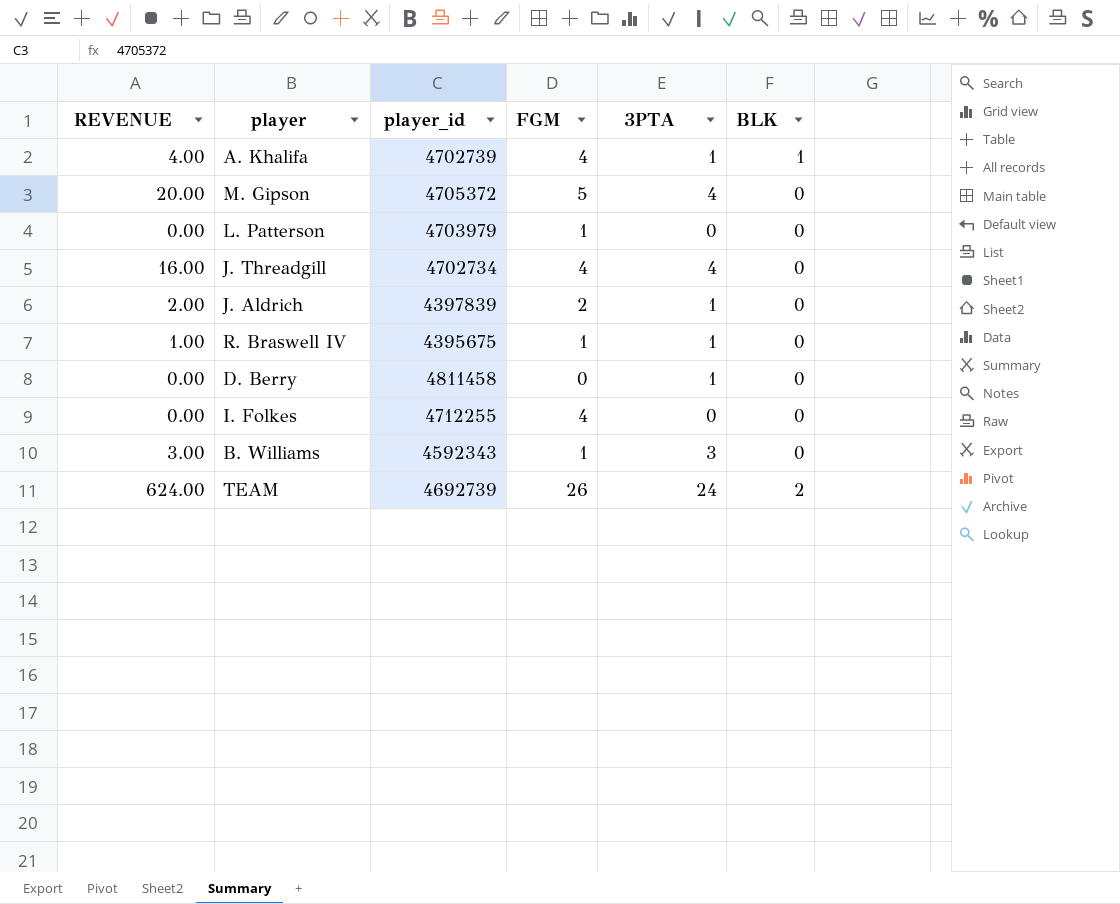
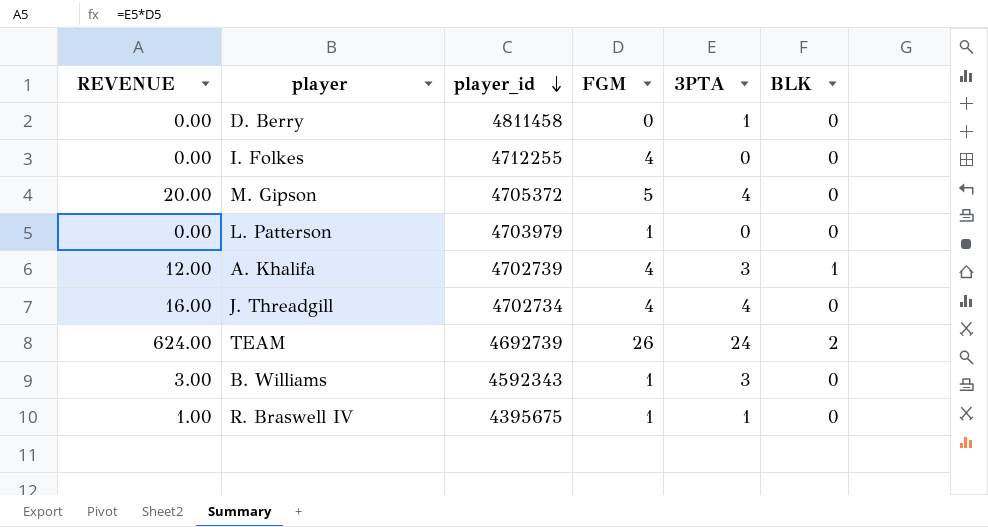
row order: none -> player_id descending
row J. Aldrich: 2.00 | 4397839 | 2 | 1 | 0 -> none
A. Khalifa | REVENUE: 4.00 -> 12.00
A. Khalifa | 3PTA: 1 -> 3

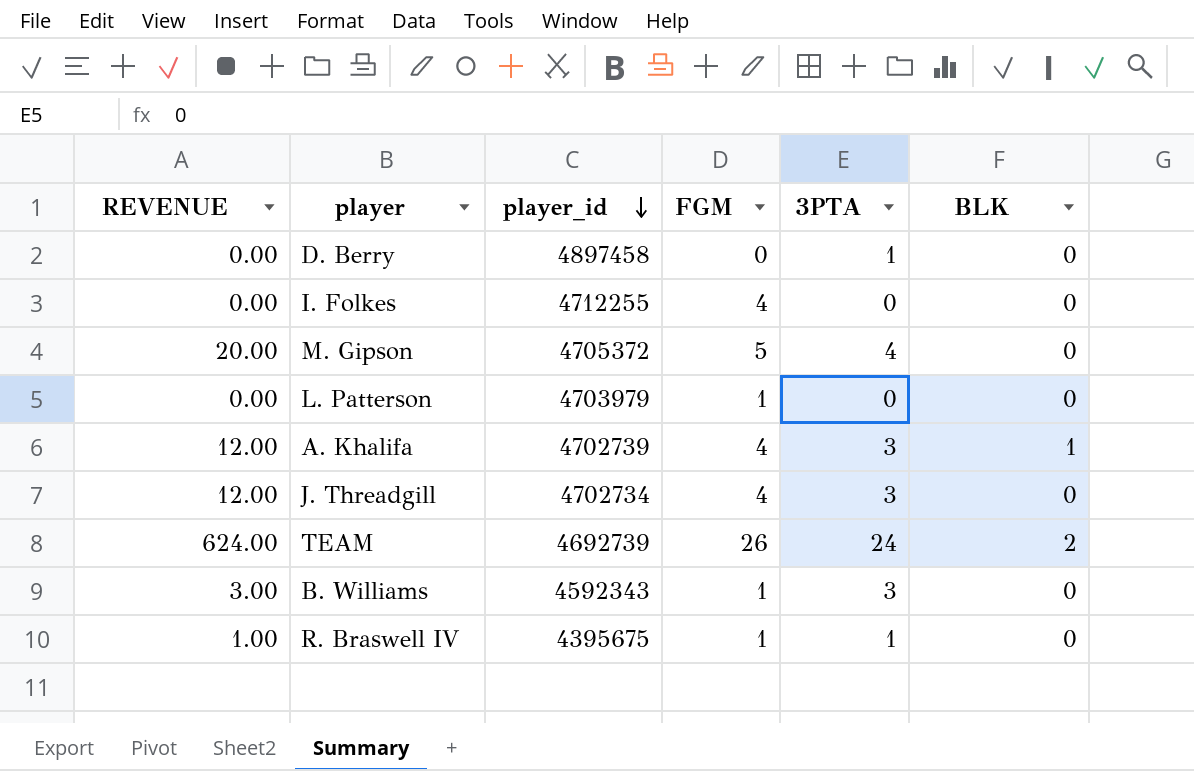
D. Berry | player_id: 4811458 -> 4897458
J. Threadgill | REVENUE: 16.00 -> 12.00
J. Threadgill | 3PTA: 4 -> 3

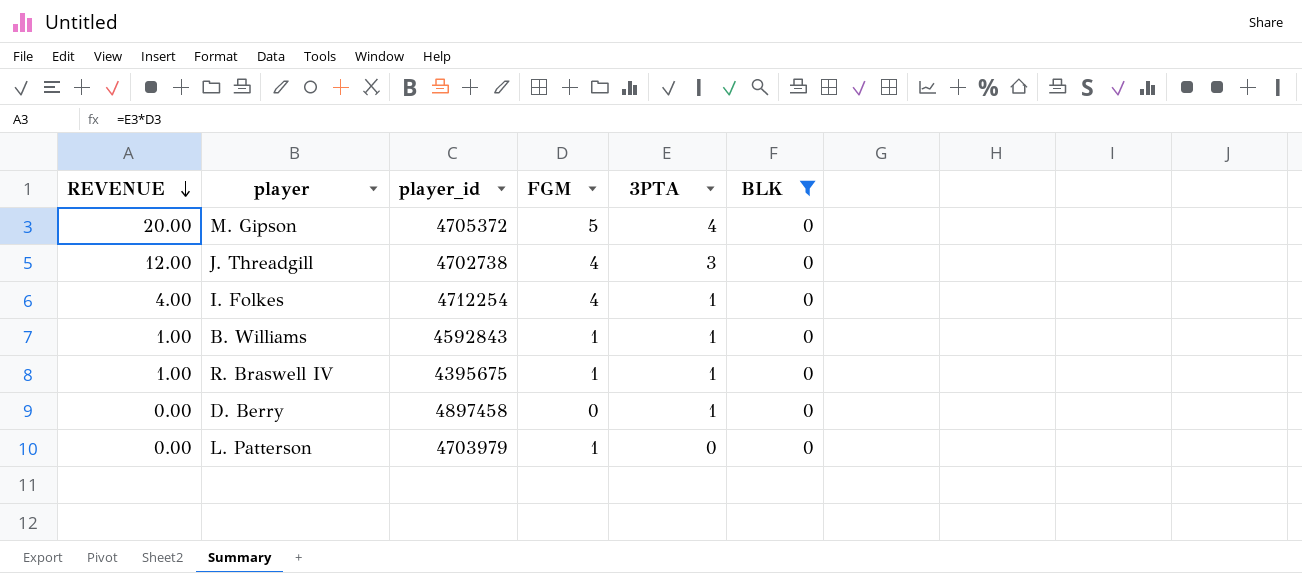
filter: none -> BLK = 0
row order: player_id descending -> REVENUE descending
J. Threadgill | player_id: 4702734 -> 4702738
I. Folkes | REVENUE: 0.00 -> 4.00
I. Folkes | player_id: 4712255 -> 4712254
I. Folkes | 3PTA: 0 -> 1
B. Williams | REVENUE: 3.00 -> 1.00
B. Williams | player_id: 4592343 -> 4592843
B. Williams | 3PTA: 3 -> 1

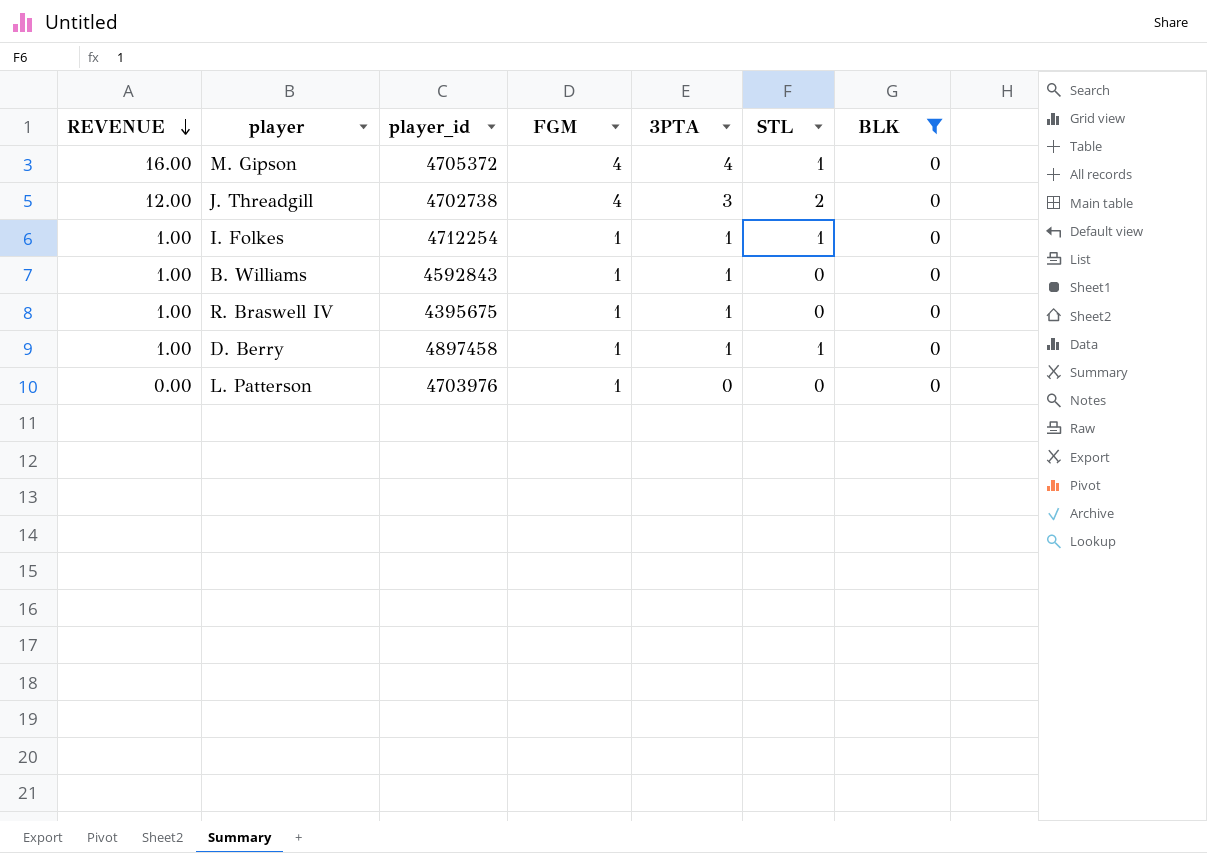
column STL | position: none -> 6
M. Gipson | REVENUE: 20.00 -> 16.00
M. Gipson | FGM: 5 -> 4
I. Folkes | REVENUE: 4.00 -> 1.00
I. Folkes | FGM: 4 -> 1
D. Berry | REVENUE: 0.00 -> 1.00
D. Berry | FGM: 0 -> 1
L. Patterson | player_id: 4703979 -> 4703976

